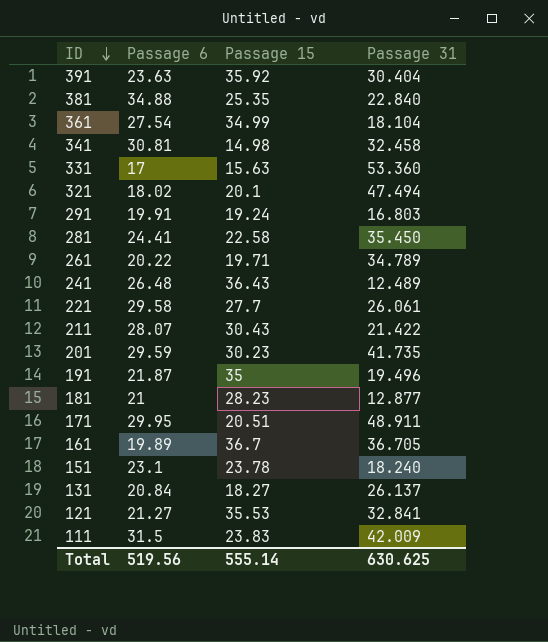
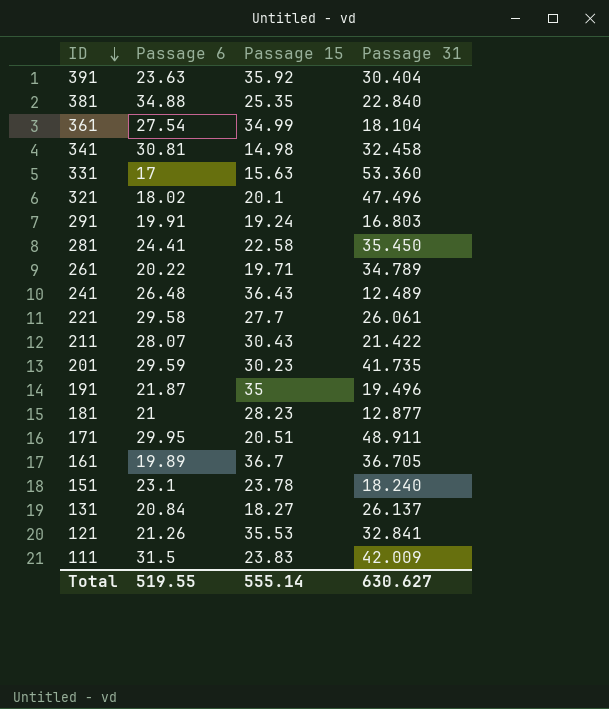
321 | Passage 31: 47.494 -> 47.496
121 | Passage 6: 21.27 -> 21.26
Total | Passage 6: 519.56 -> 519.55
Total | Passage 31: 630.625 -> 630.627

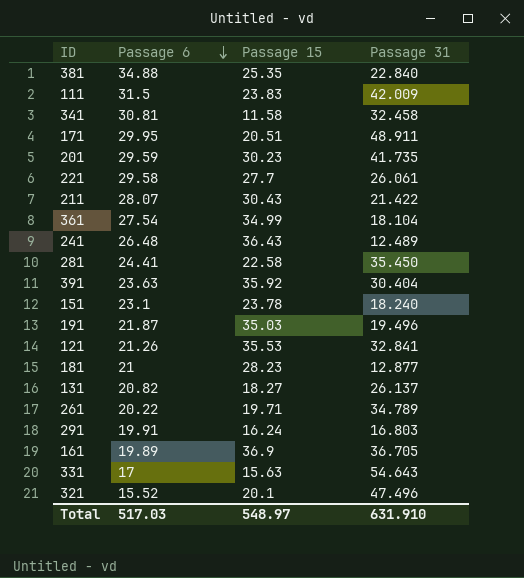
row order: ID descending -> Passage 6 descending
341 | Passage 15: 14.98 -> 11.58
191 | Passage 15: 35 -> 35.03
131 | Passage 6: 20.84 -> 20.82
291 | Passage 15: 19.24 -> 16.24
161 | Passage 15: 36.7 -> 36.9
331 | Passage 31: 53.360 -> 54.643
321 | Passage 6: 18.02 -> 15.52
Total | Passage 6: 519.55 -> 517.03
Total | Passage 15: 555.14 -> 548.97
Total | Passage 31: 630.627 -> 631.910

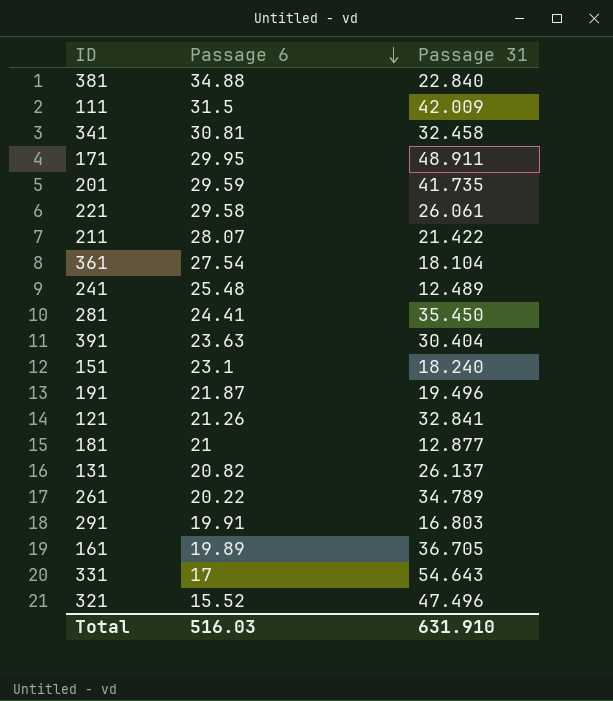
column Passage 15 | position: 3 -> none
241 | Passage 6: 26.48 -> 25.48
Total | Passage 6: 517.03 -> 516.03

